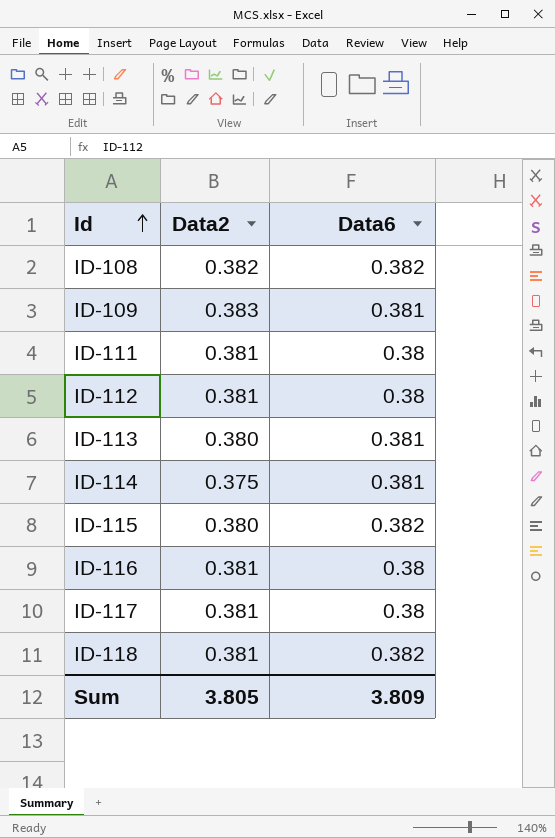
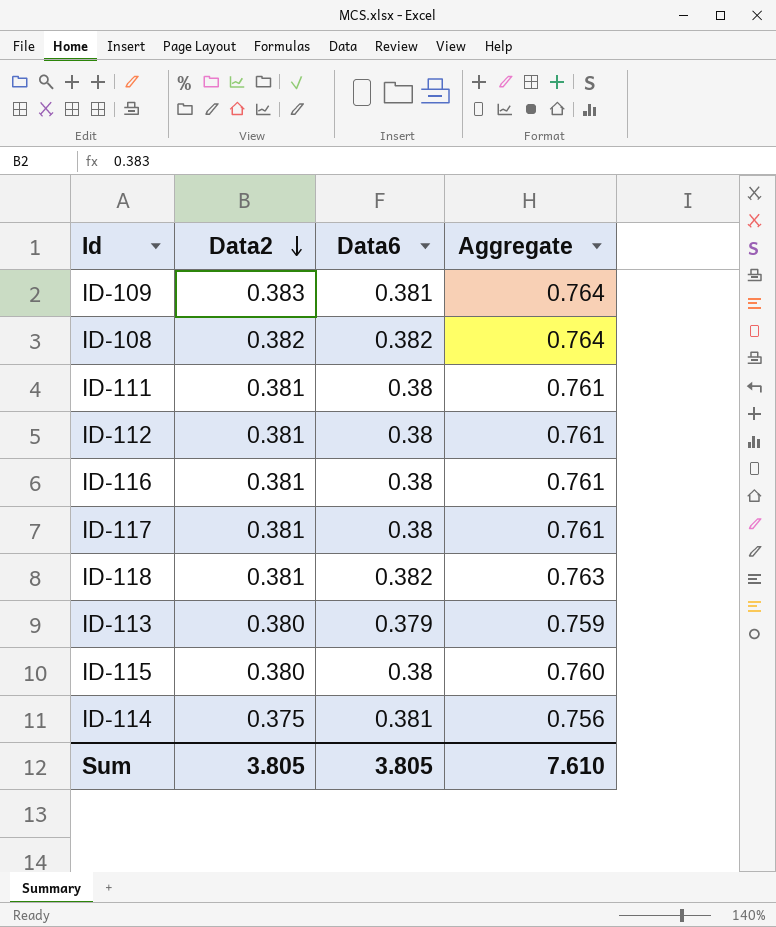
row order: Id ascending -> Data2 descending
column Aggregate | formula: none -> [Data2] + [Data6]
ID-113 | Data6: 0.381 -> 0.379
ID-115 | Data6: 0.382 -> 0.38
Sum | Data6: 3.809 -> 3.805

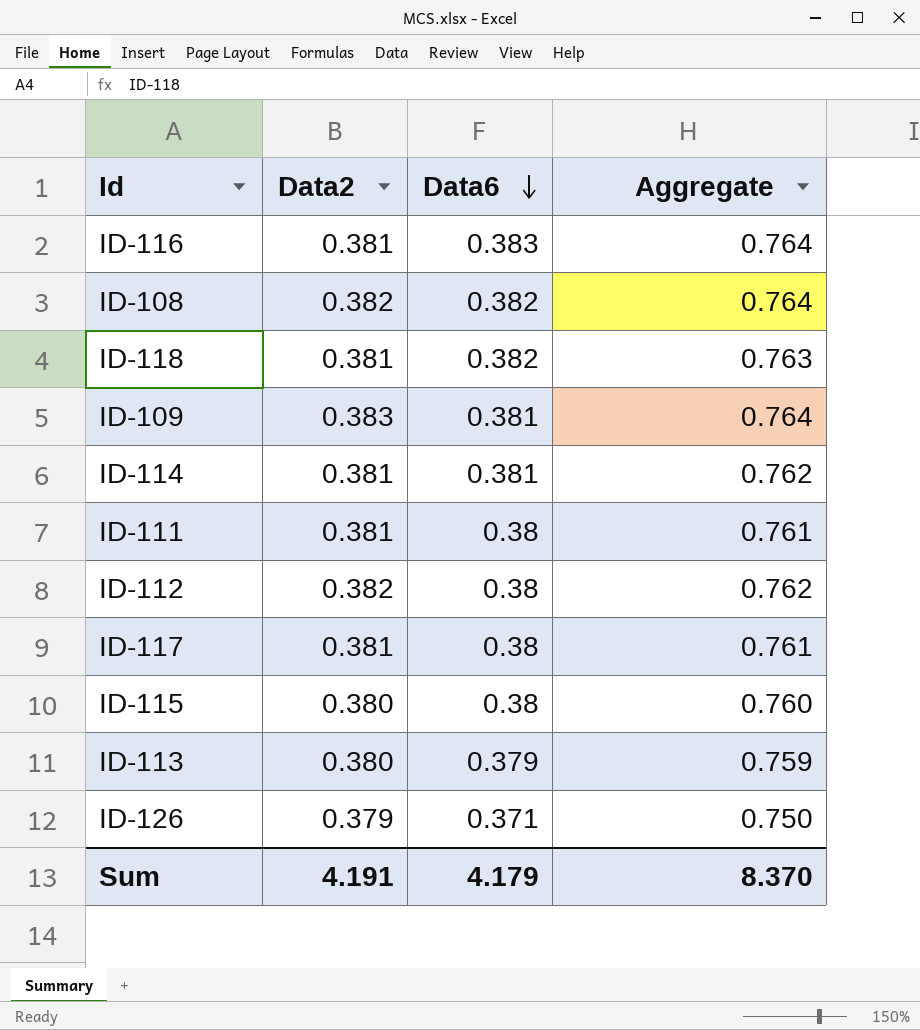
row order: Data2 descending -> Data6 descending
ID-116 | Data6: 0.38 -> 0.383
ID-116 | Aggregate: 0.761 -> 0.764
ID-114 | Data2: 0.375 -> 0.381
ID-114 | Aggregate: 0.756 -> 0.762
ID-112 | Data2: 0.381 -> 0.382
ID-112 | Aggregate: 0.761 -> 0.762
row ID-126: none -> 0.379 | 0.371 | 0.750
Sum | Data2: 3.805 -> 4.191
Sum | Data6: 3.805 -> 4.179
Sum | Aggregate: 7.610 -> 8.370

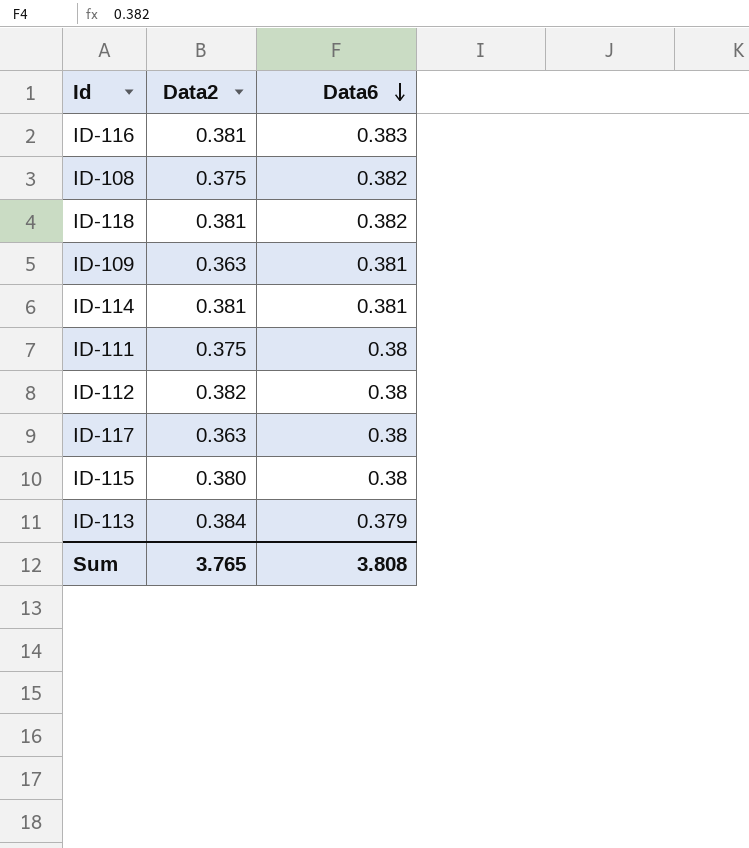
column Aggregate | formula: [Data2] + [Data6] -> none
row ID-126: 0.379 | 0.371 | 0.750 -> none
ID-108 | Data2: 0.382 -> 0.375
ID-109 | Data2: 0.383 -> 0.363
ID-111 | Data2: 0.381 -> 0.375
ID-117 | Data2: 0.381 -> 0.363
ID-113 | Data2: 0.380 -> 0.384
Sum | Data2: 4.191 -> 3.765
Sum | Data6: 4.179 -> 3.808

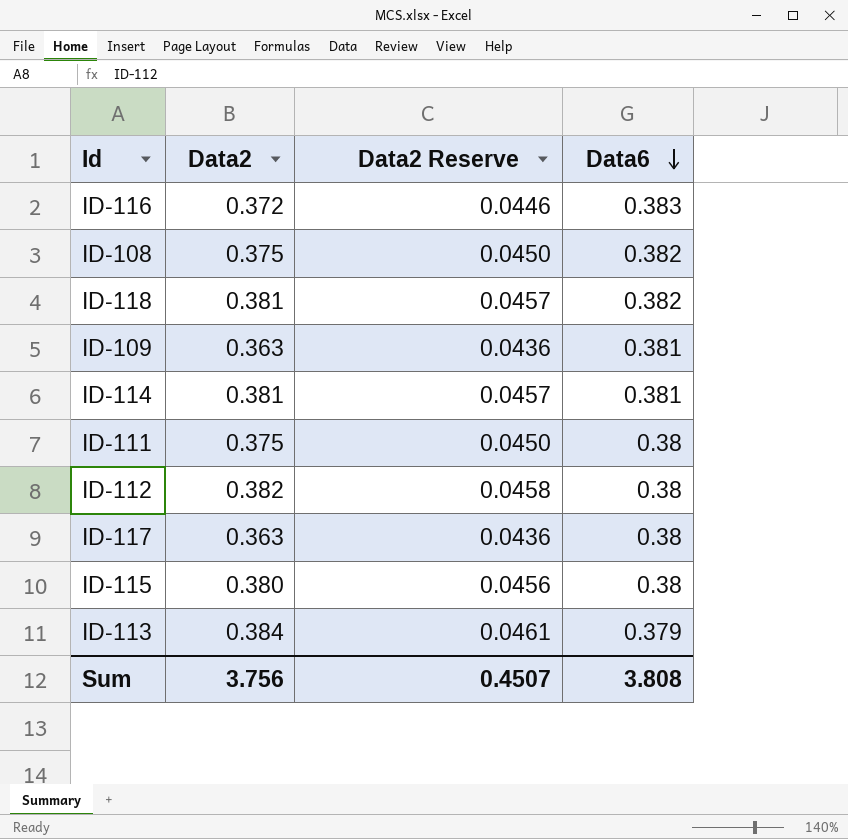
column Data2 Reserve | formula: none -> [Data2] * 0.12
ID-116 | Data2: 0.381 -> 0.372
Sum | Data2: 3.765 -> 3.756

